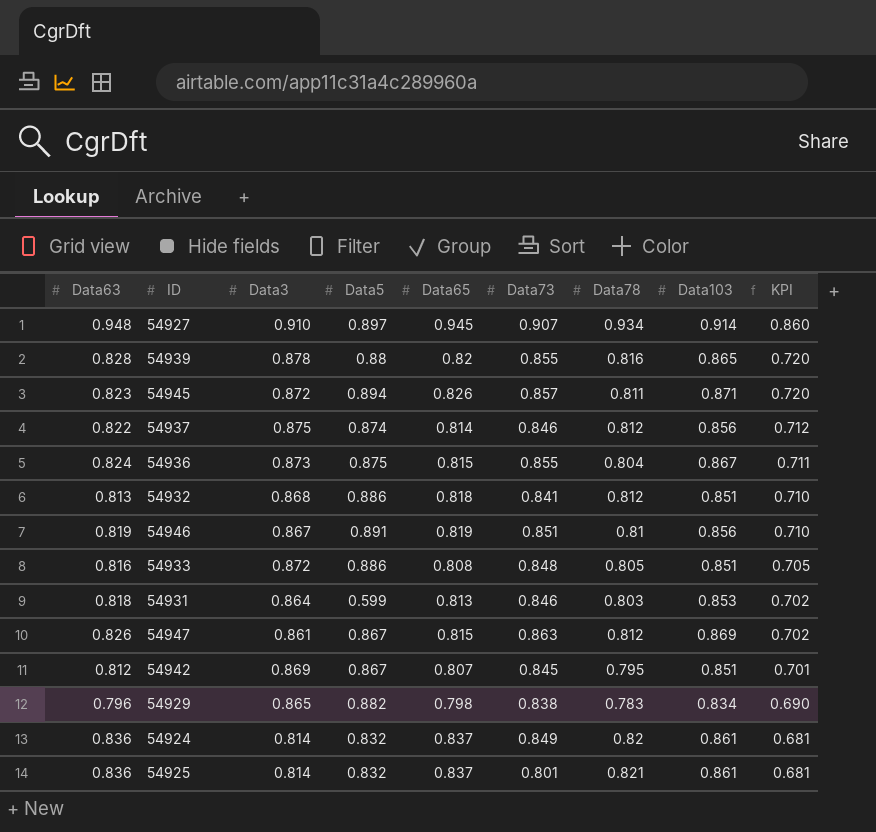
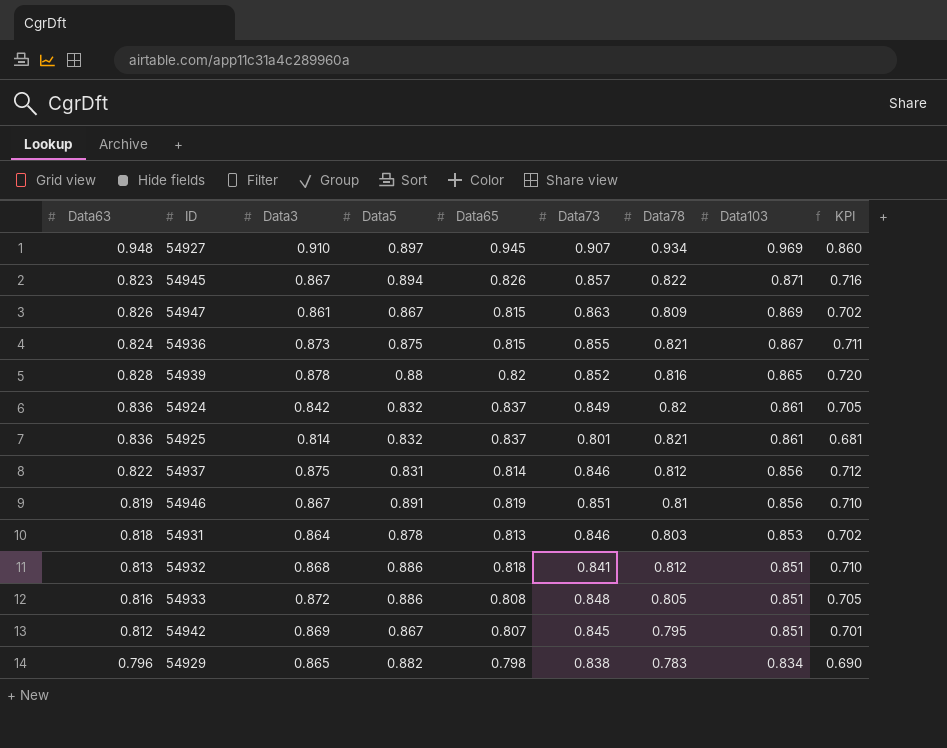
row order: KPI descending -> Data103 descending
54927 | Data103: 0.914 -> 0.969
54945 | Data3: 0.872 -> 0.867
54945 | Data78: 0.811 -> 0.822
54945 | KPI: 0.720 -> 0.716
54947 | Data78: 0.812 -> 0.809
54936 | Data78: 0.804 -> 0.821
54939 | Data73: 0.855 -> 0.852
54924 | Data3: 0.814 -> 0.842
54924 | KPI: 0.681 -> 0.705
54937 | Data5: 0.874 -> 0.831
54931 | Data5: 0.599 -> 0.878

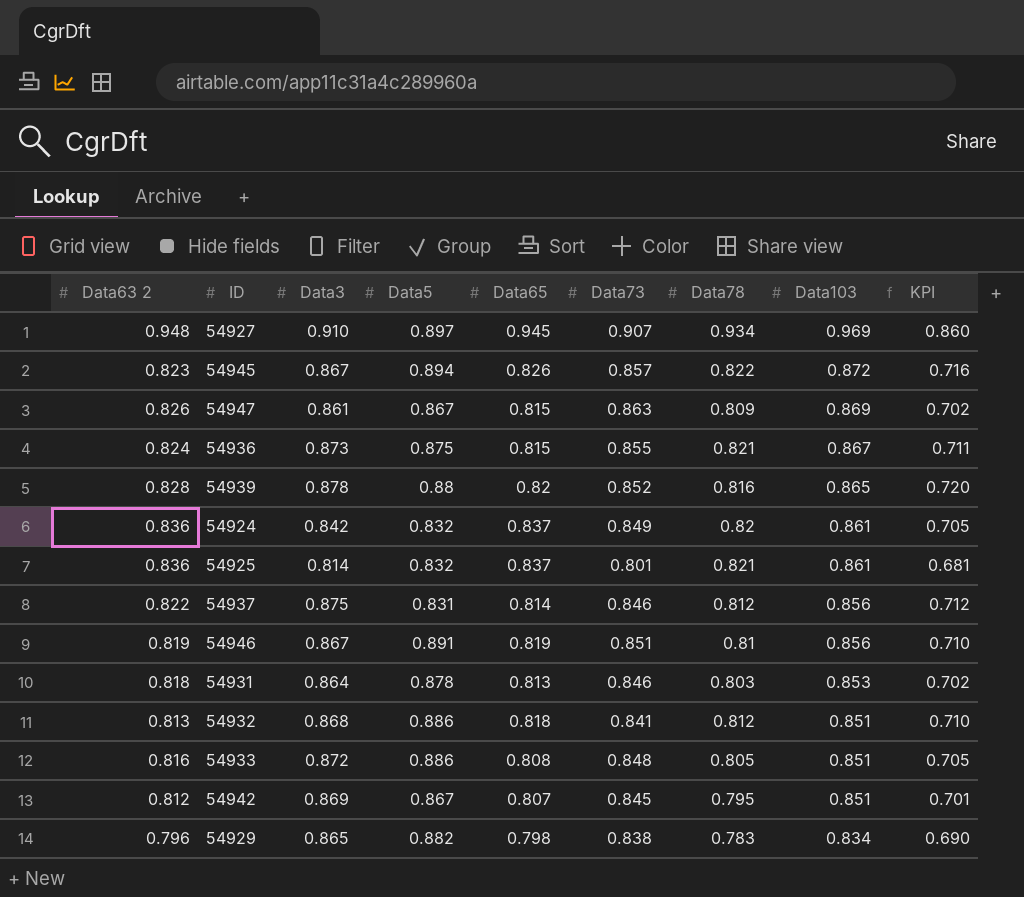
column name: Data63 -> Data63 2
54945 | Data103: 0.871 -> 0.872

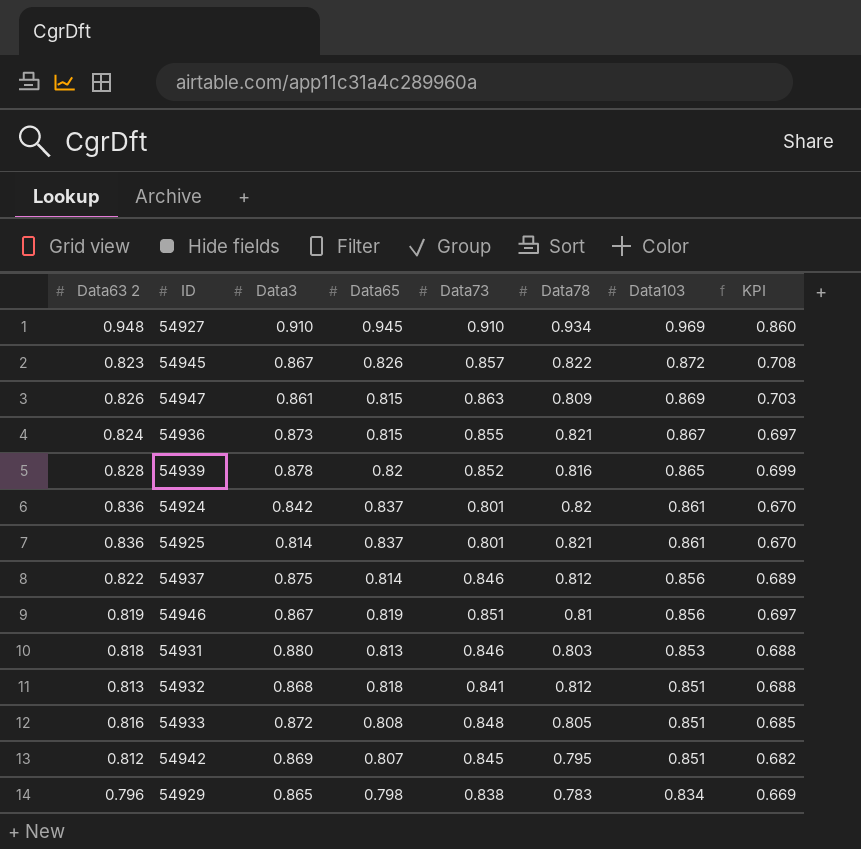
column Data5 | position: 4 -> none
column KPI | formula: [Data3] * [Data65] -> [Data65] * [Data73]
54927 | Data73: 0.907 -> 0.910
54924 | Data73: 0.849 -> 0.801
54931 | Data3: 0.864 -> 0.880

